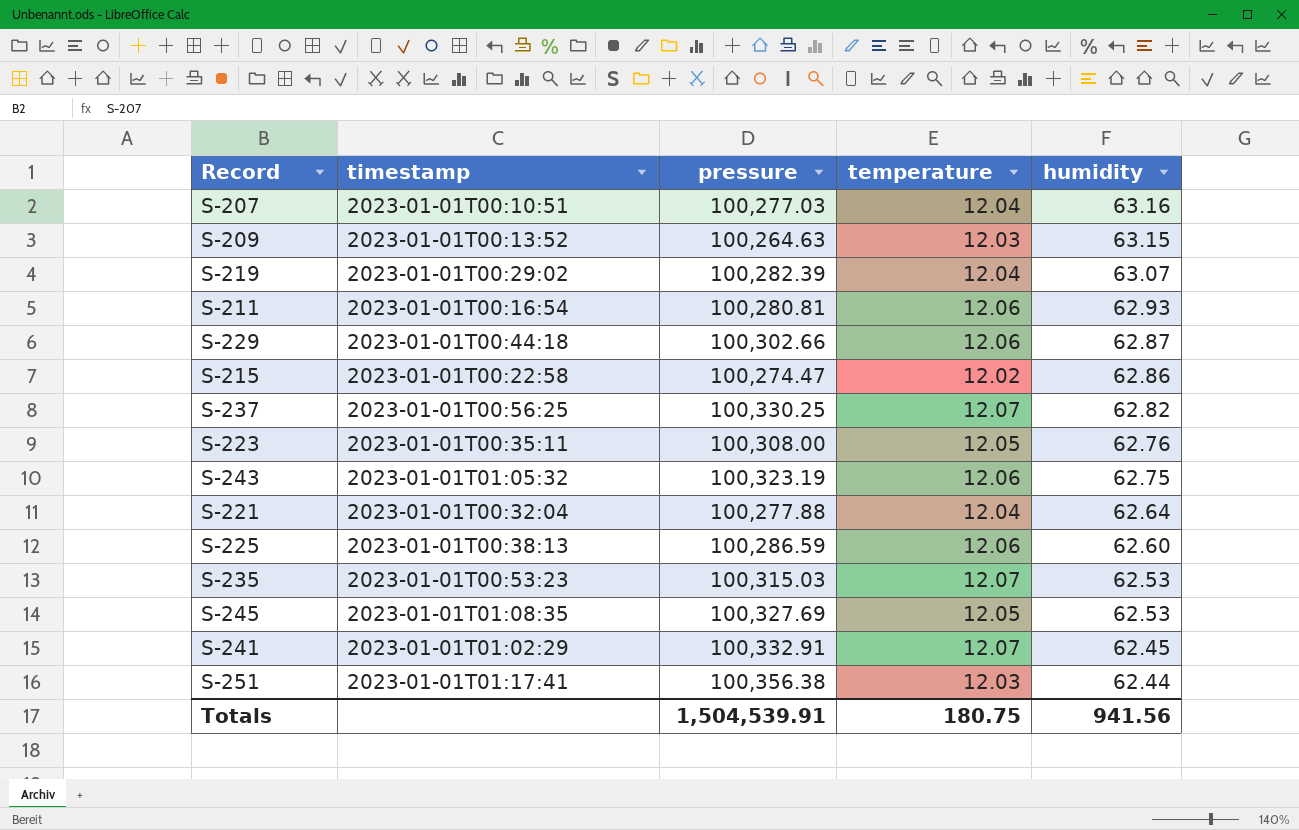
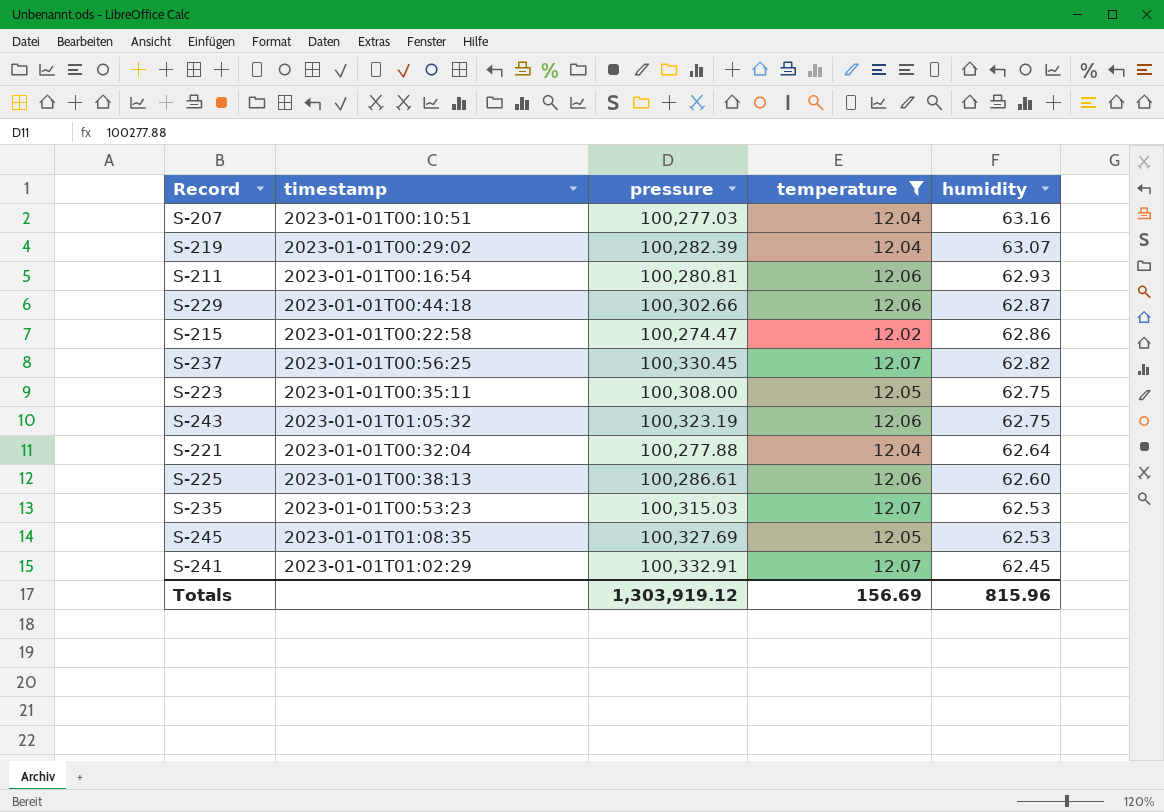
filter: none -> temperature != 12.03
S-237 | pressure: 100,330.25 -> 100,330.45
S-223 | humidity: 62.76 -> 62.75
S-225 | pressure: 100,286.59 -> 100,286.61
Totals | pressure: 1,504,539.91 -> 1,303,919.12
Totals | temperature: 180.75 -> 156.69
Totals | humidity: 941.56 -> 815.96

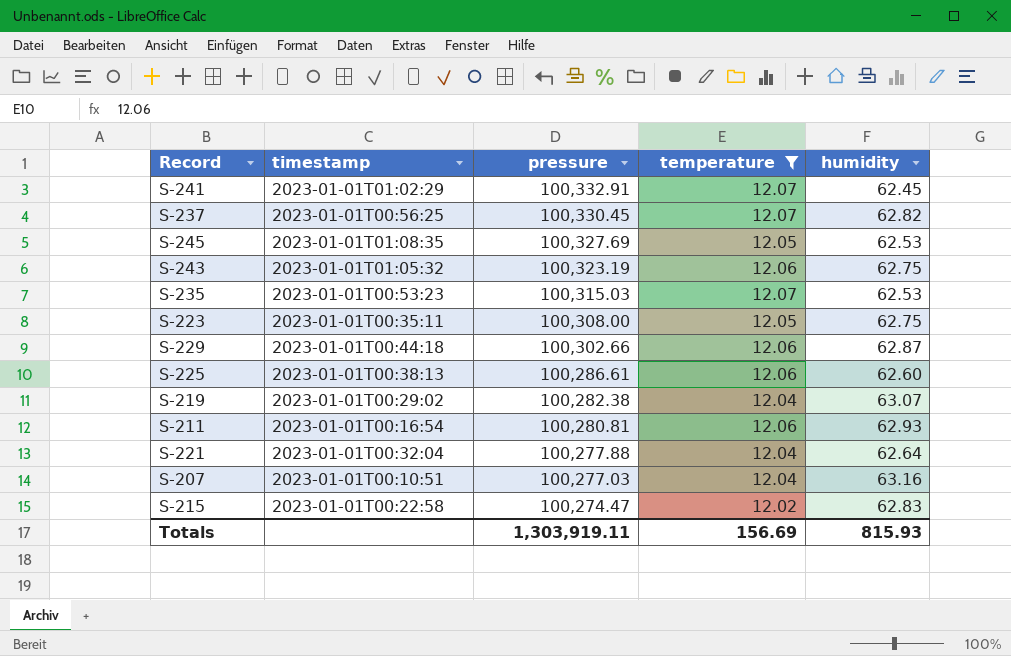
row order: humidity descending -> pressure descending
S-219 | pressure: 100,282.39 -> 100,282.38
S-215 | humidity: 62.86 -> 62.83
Totals | pressure: 1,303,919.12 -> 1,303,919.11
Totals | humidity: 815.96 -> 815.93

